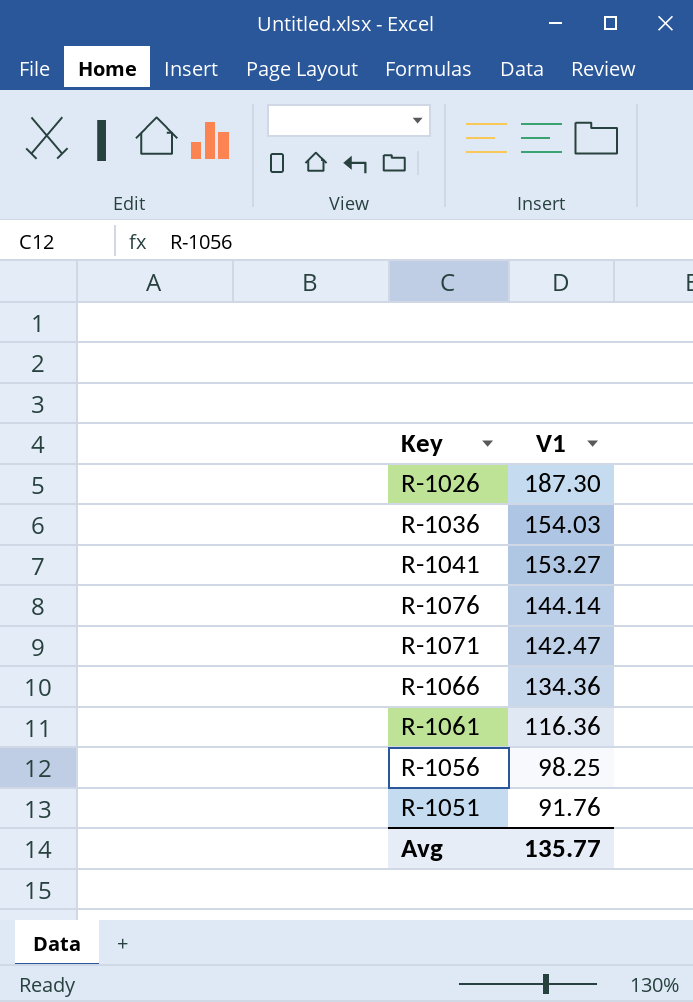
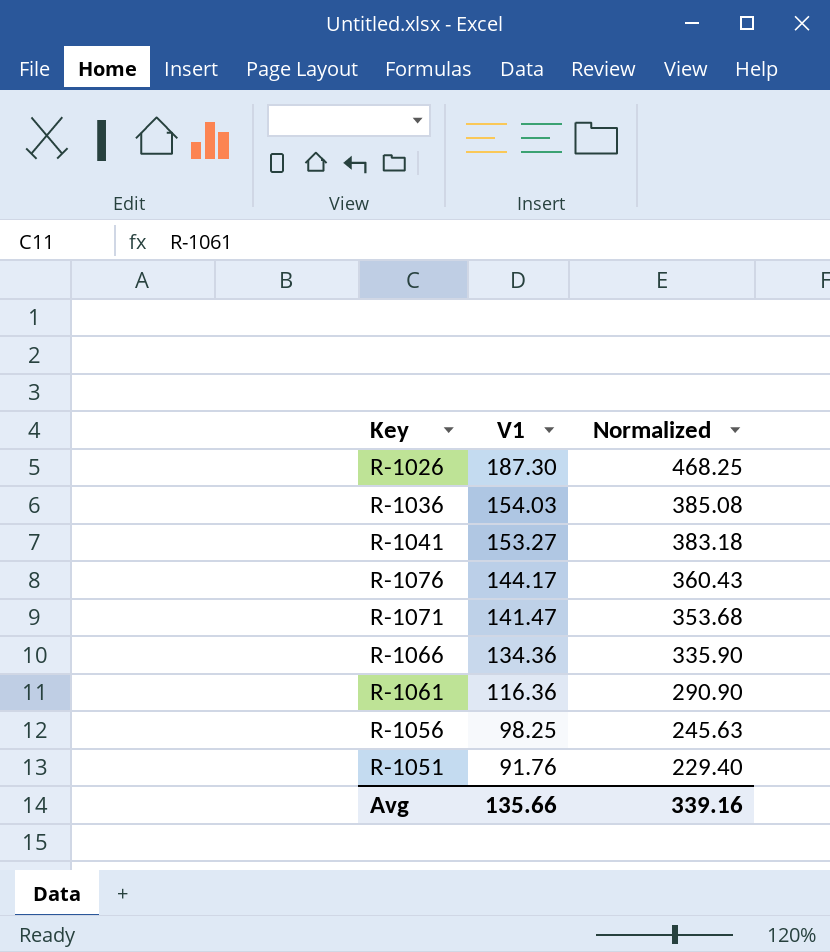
column Normalized | formula: none -> [V1] * 2.5
R-1076 | V1: 144.14 -> 144.17
R-1071 | V1: 142.47 -> 141.47
Avg | V1: 135.77 -> 135.66

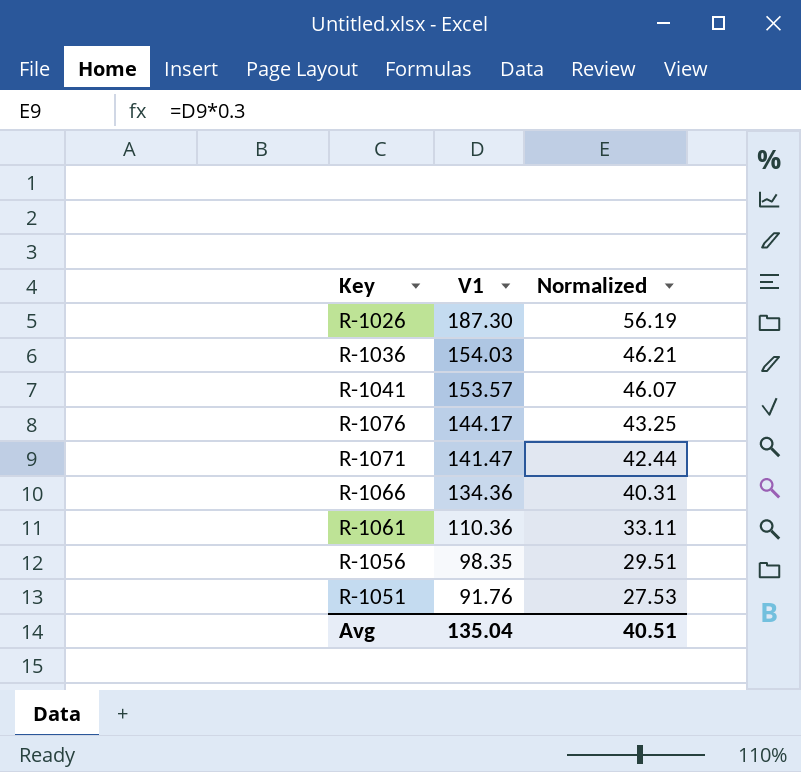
column Normalized | formula: [V1] * 2.5 -> [V1] * 0.3
R-1041 | V1: 153.27 -> 153.57
R-1061 | V1: 116.36 -> 110.36
R-1056 | V1: 98.25 -> 98.35
Avg | V1: 135.66 -> 135.04
Avg | Normalized: 339.16 -> 40.51

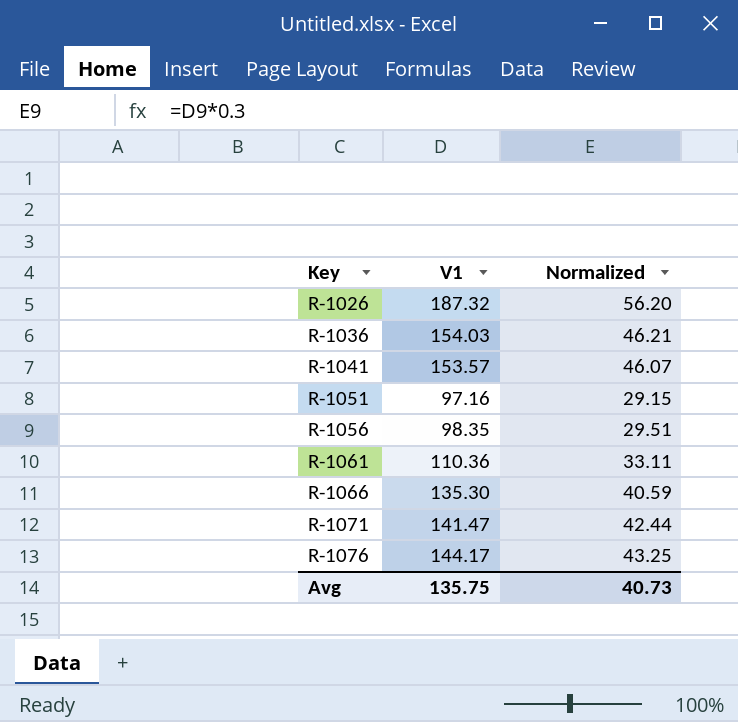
row order: V1 descending -> Key ascending
R-1026 | V1: 187.30 -> 187.32
R-1026 | Normalized: 56.19 -> 56.20
R-1051 | V1: 91.76 -> 97.16
R-1051 | Normalized: 27.53 -> 29.15
R-1066 | V1: 134.36 -> 135.30
R-1066 | Normalized: 40.31 -> 40.59
Avg | V1: 135.04 -> 135.75
Avg | Normalized: 40.51 -> 40.73

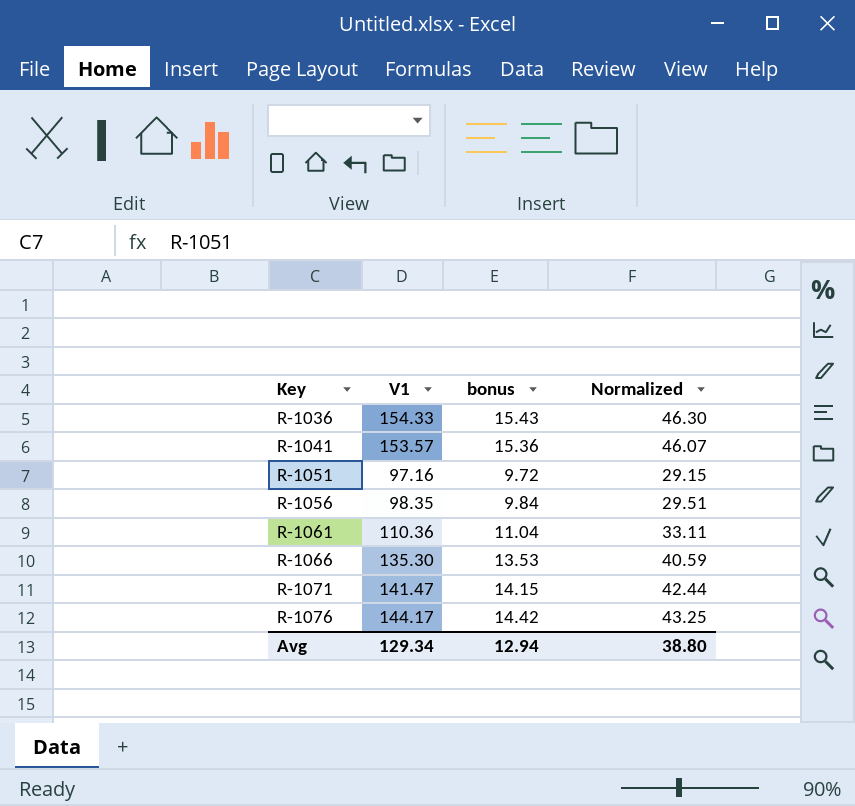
column bonus | formula: none -> [V1] * 0.1
row R-1026: 187.32 | 56.20 -> none
R-1036 | V1: 154.03 -> 154.33
R-1036 | Normalized: 46.21 -> 46.30
Avg | V1: 135.75 -> 129.34
Avg | Normalized: 40.73 -> 38.80

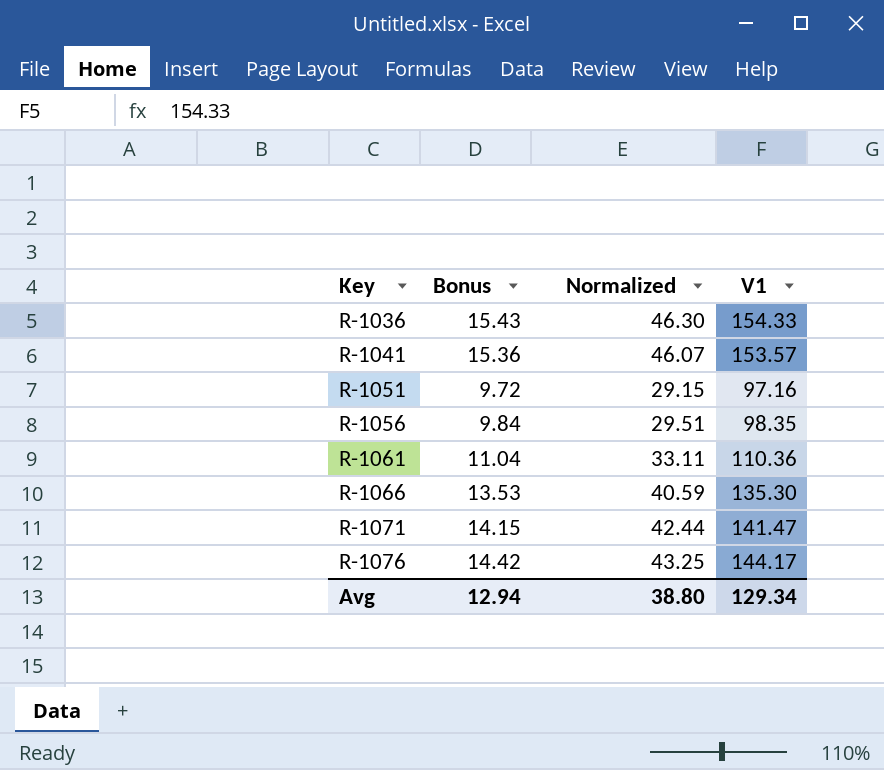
column name: bonus -> Bonus
column V1 | position: 2 -> 4

